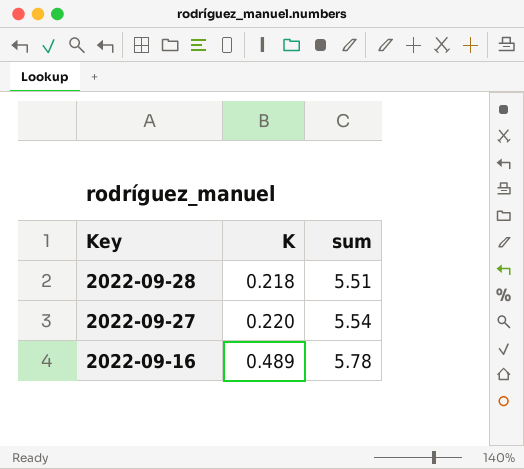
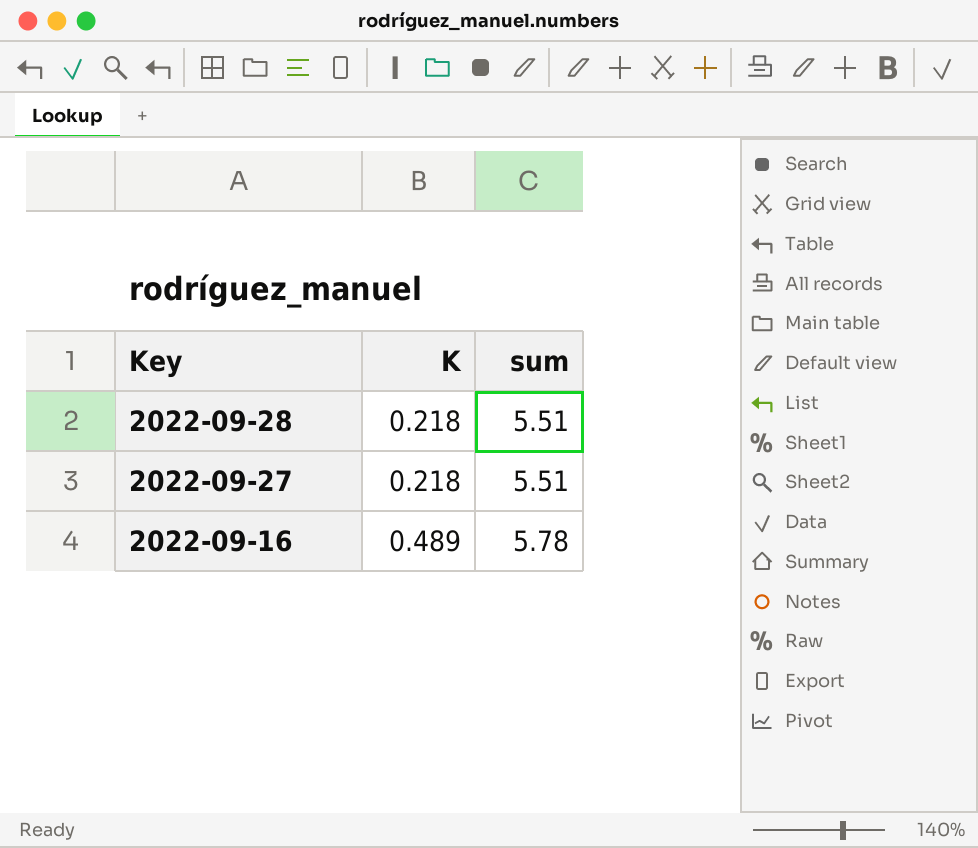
2022-09-27 | K: 0.220 -> 0.218
2022-09-27 | sum: 5.54 -> 5.51

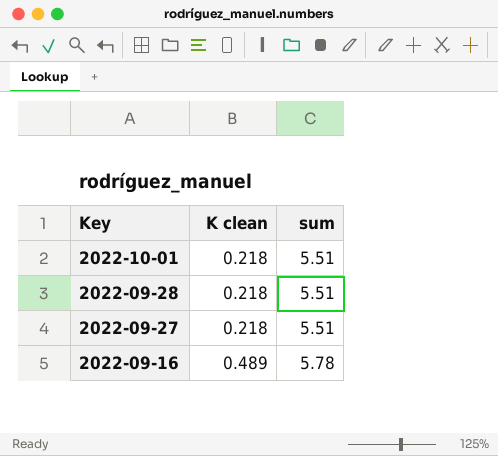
column name: K -> K clean
row 2022-10-01: none -> 0.218 | 5.51

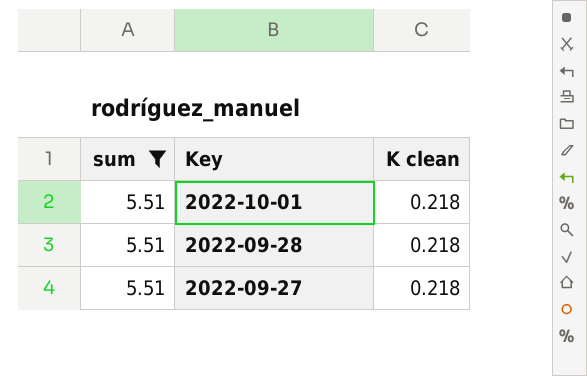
filter: none -> sum = 5.51
column sum | position: 3 -> 1

